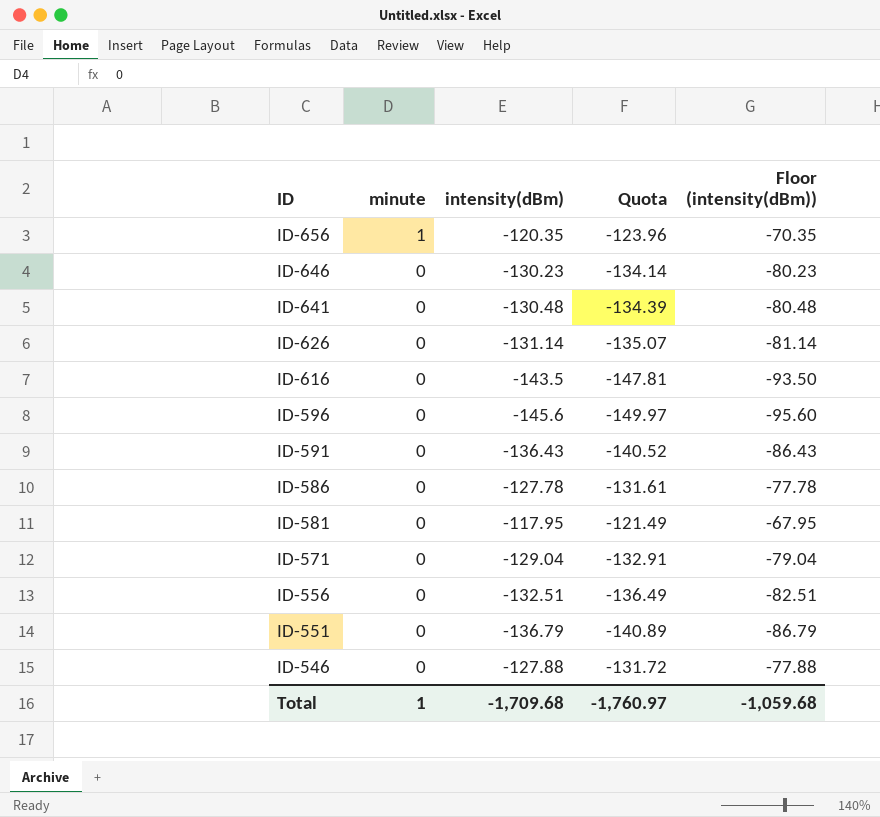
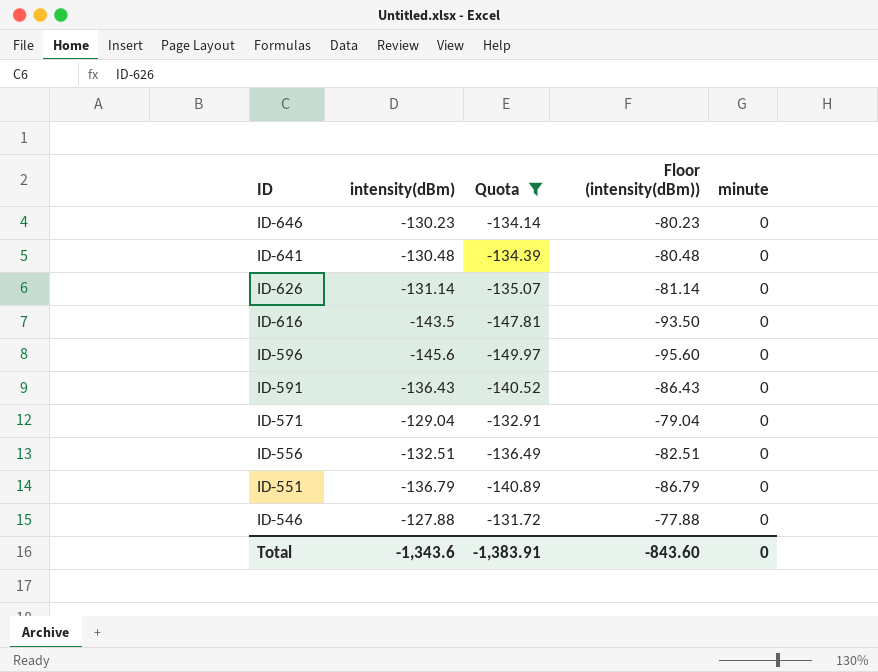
filter: none -> Quota <= -131.72
column minute | position: 2 -> 5
Total | intensity(dBm): -1,709.68 -> -1,343.6
Total | Quota: -1,760.97 -> -1,383.91
Total | Floor (intensity(dBm)): -1,059.68 -> -843.60
Total | minute: 1 -> 0

